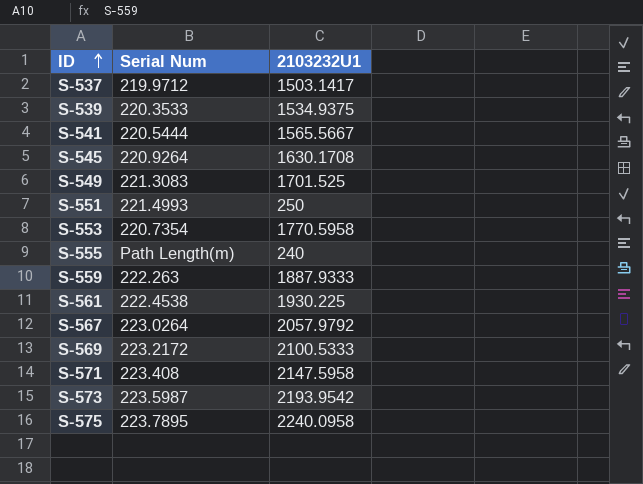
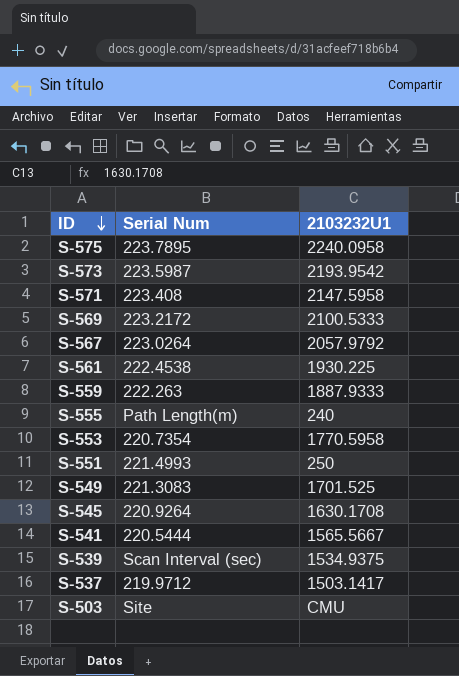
row order: ID ascending -> ID descending
S-539 | Serial Num: 220.3533 -> Scan Interval (sec)
row S-503: none -> Site | CMU

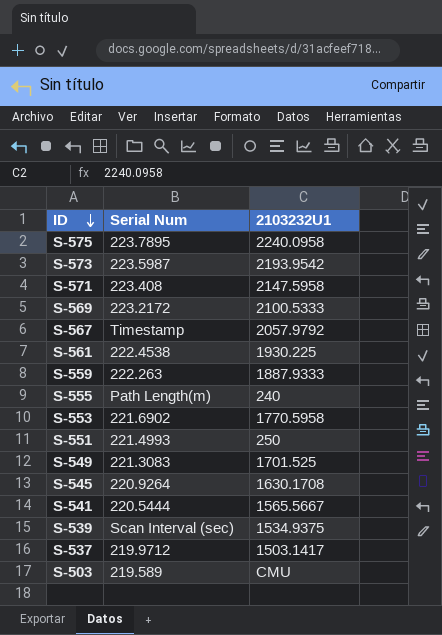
S-567 | Serial Num: 223.0264 -> Timestamp
S-553 | Serial Num: 220.7354 -> 221.6902
S-503 | Serial Num: Site -> 219.589

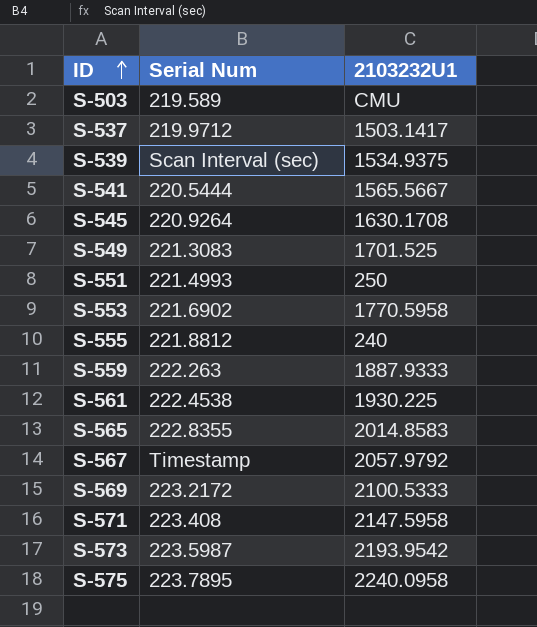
row order: ID descending -> ID ascending
S-555 | Serial Num: Path Length(m) -> 221.8812
row S-565: none -> 222.8355 | 2014.8583

